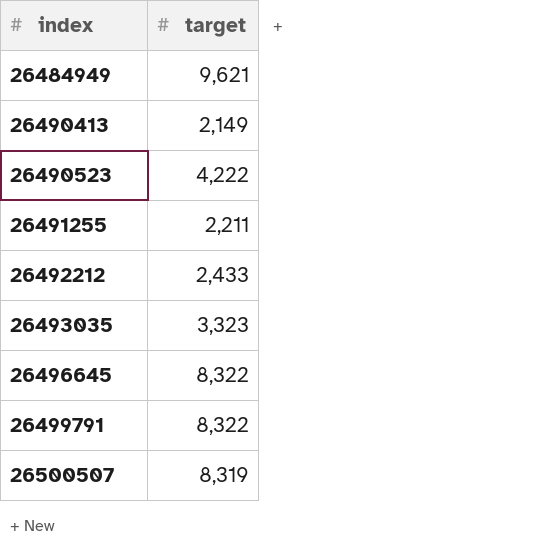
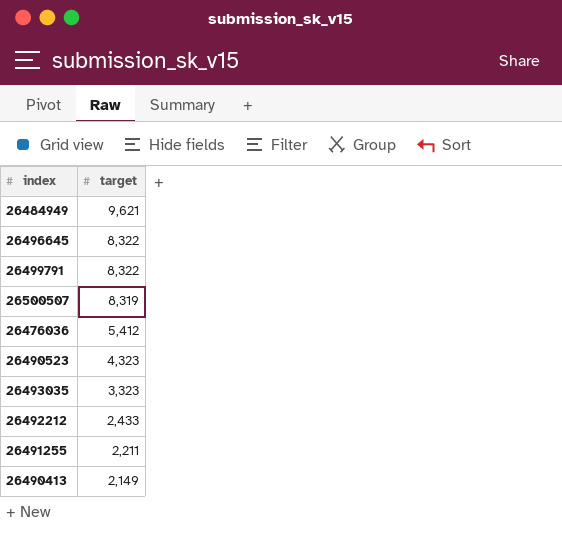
row order: index ascending -> target descending
row 26476036: none -> 5,412
26490523 | target: 4,222 -> 4,323

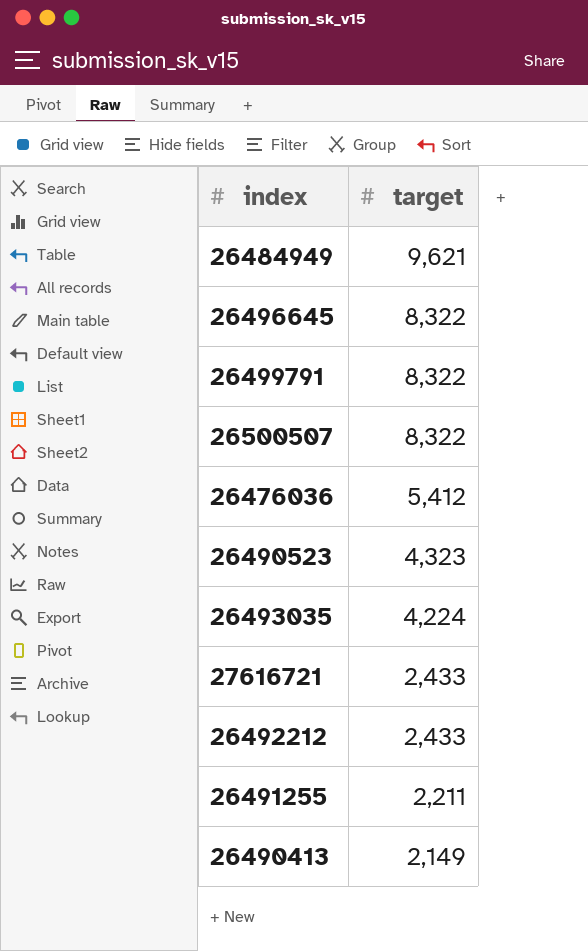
26500507 | target: 8,319 -> 8,322
26493035 | target: 3,323 -> 4,224
row 27616721: none -> 2,433

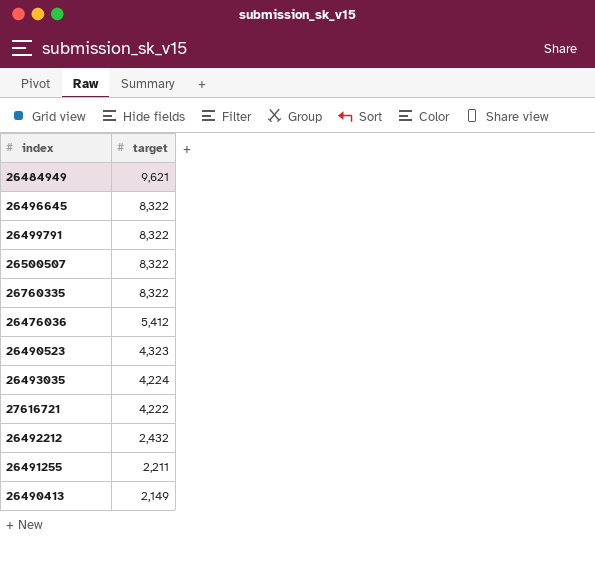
row 26760335: none -> 8,322
27616721 | target: 2,433 -> 4,222
26492212 | target: 2,433 -> 2,432

